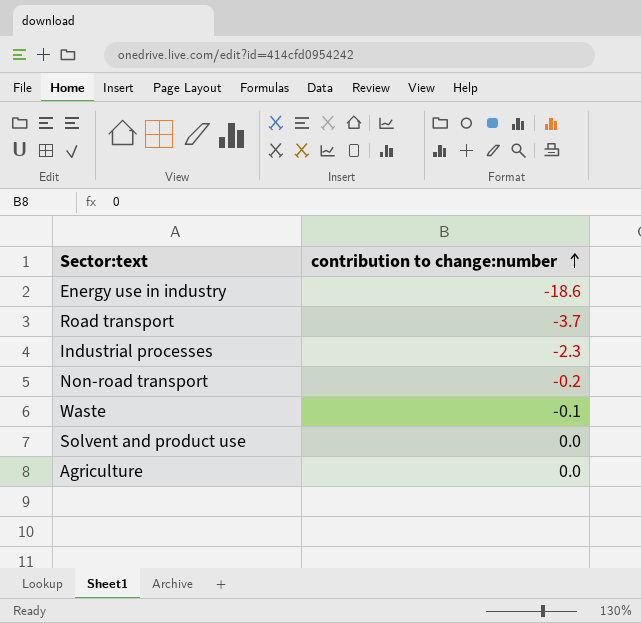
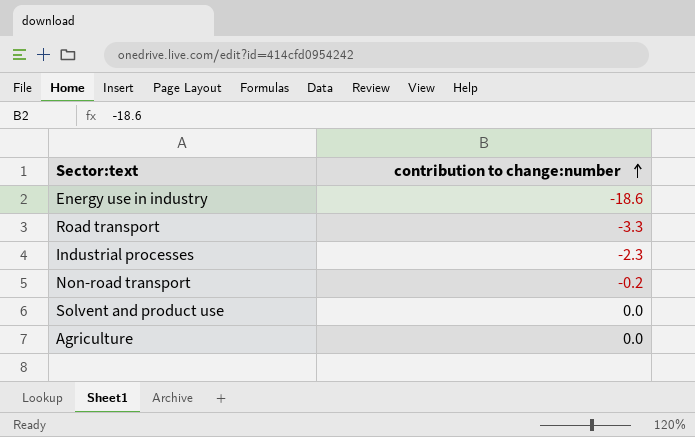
row Waste: -0.1 -> none
Road transport | contribution to change:number: -3.7 -> -3.3

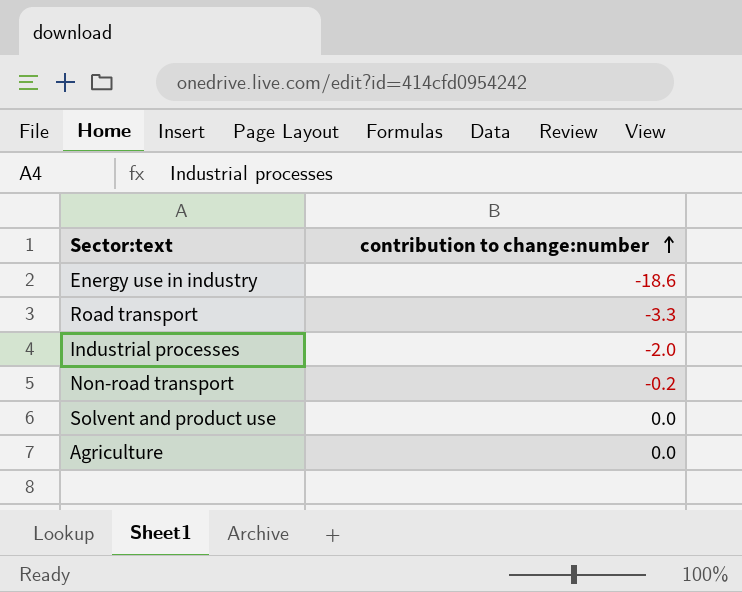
Industrial processes | contribution to change:number: -2.3 -> -2.0

